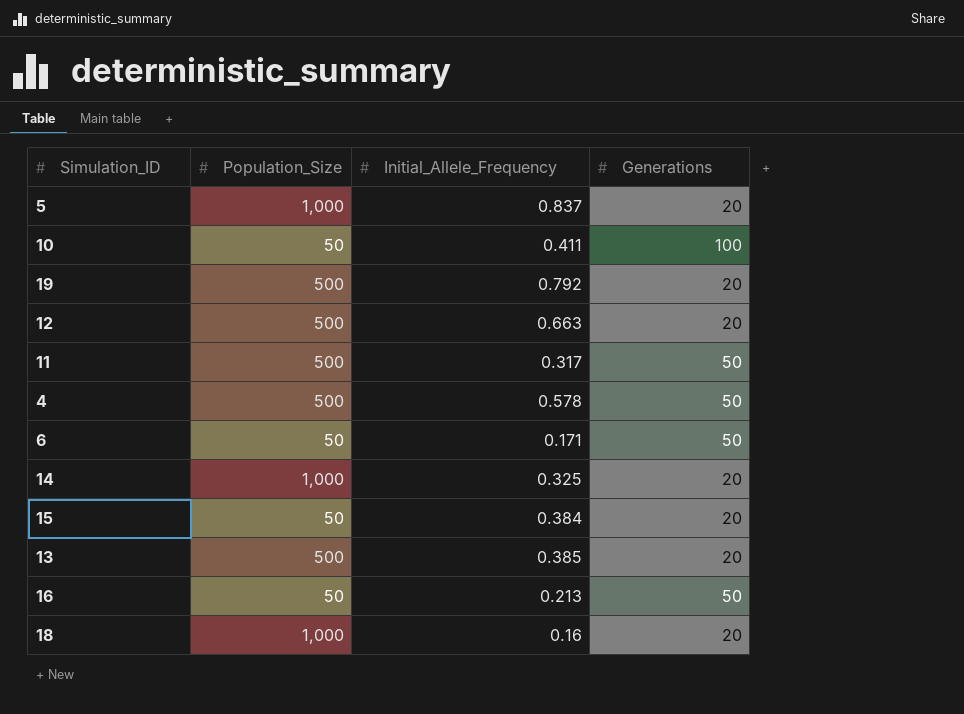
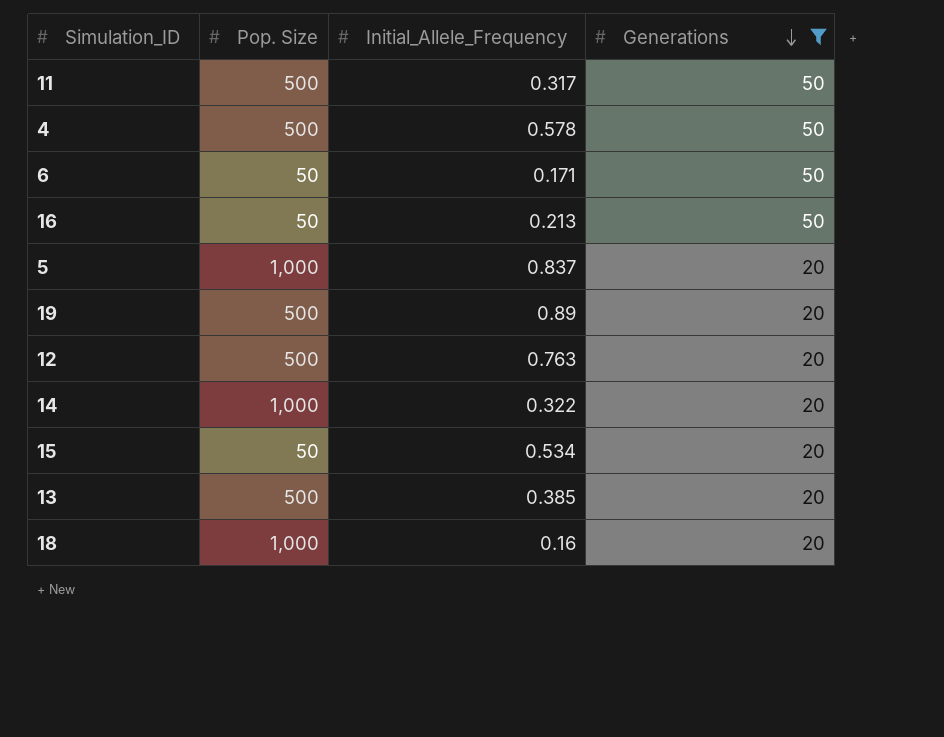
filter: none -> Generations != 100
row order: none -> Generations descending
column name: Population_Size -> Pop. Size
19 | Initial_Allele_Frequency: 0.792 -> 0.89
12 | Initial_Allele_Frequency: 0.663 -> 0.763
14 | Initial_Allele_Frequency: 0.325 -> 0.322
15 | Initial_Allele_Frequency: 0.384 -> 0.534

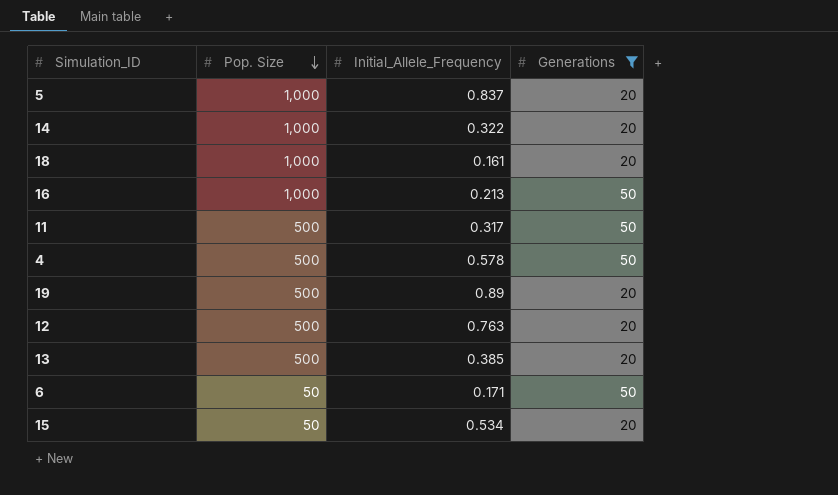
row order: Generations descending -> Pop. Size descending
18 | Initial_Allele_Frequency: 0.16 -> 0.161
16 | Pop. Size: 50 -> 1,000

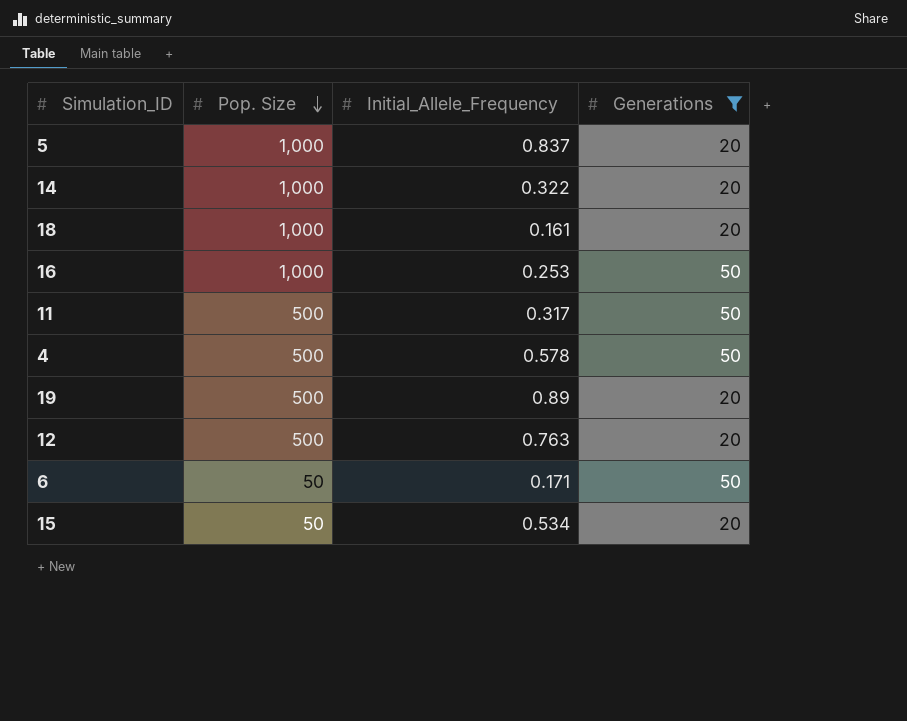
row 13: 500 | 0.385 | 20 -> none
16 | Initial_Allele_Frequency: 0.213 -> 0.253

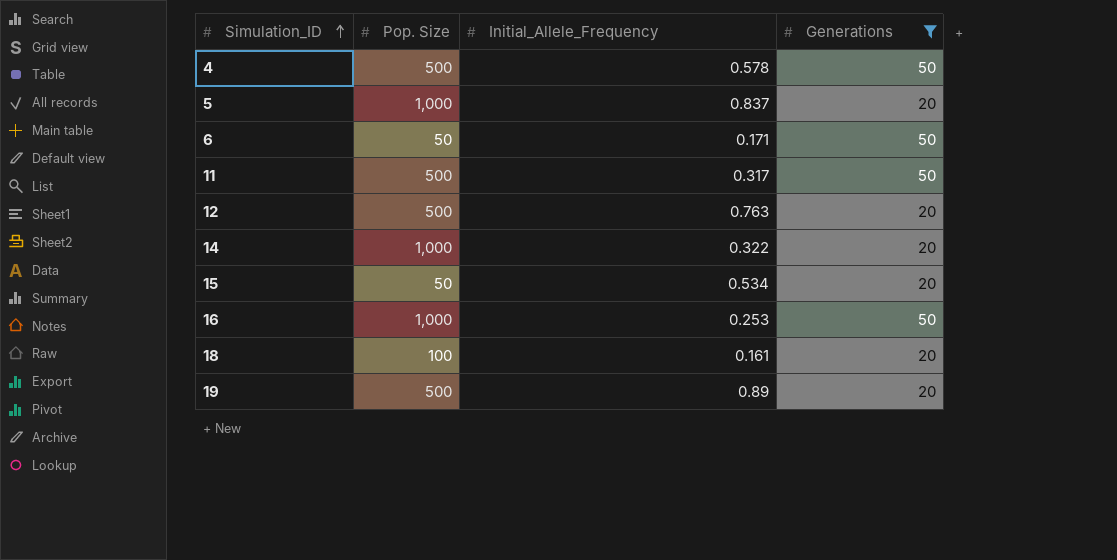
row order: Pop. Size descending -> Simulation_ID ascending
18 | Pop. Size: 1,000 -> 100

